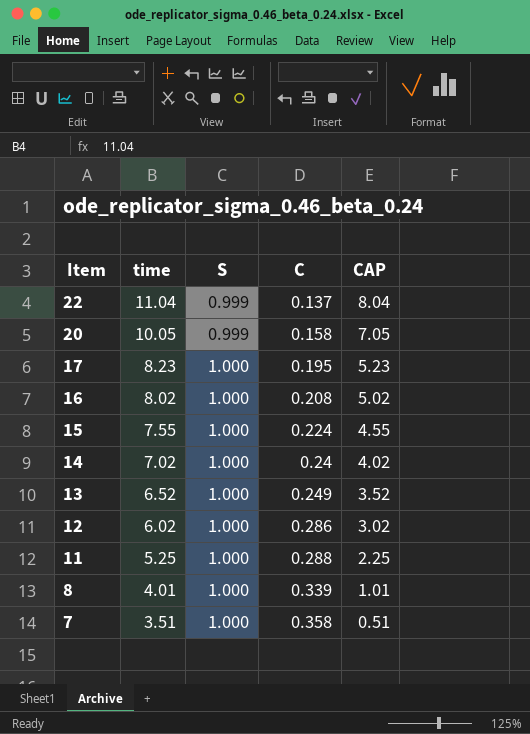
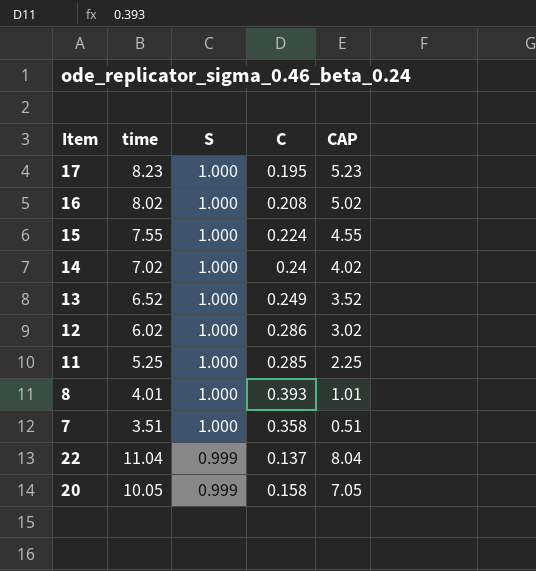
row order: Item descending -> S descending
11 | C: 0.288 -> 0.285
8 | C: 0.339 -> 0.393

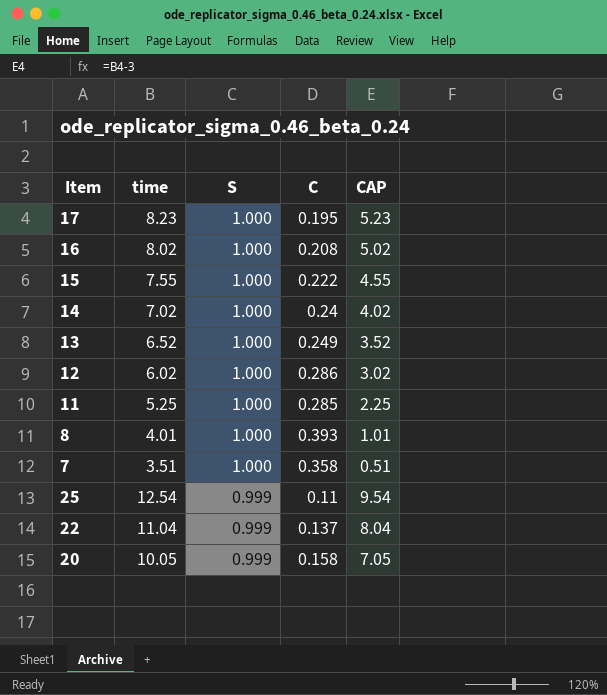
15 | C: 0.224 -> 0.222
row 25: none -> 12.54 | 0.999 | 0.11 | 9.54

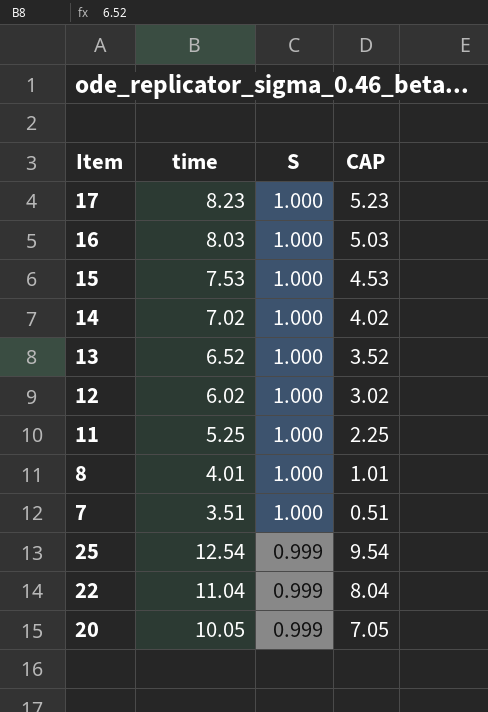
column C | position: 4 -> none
16 | time: 8.02 -> 8.03
16 | CAP: 5.02 -> 5.03
15 | time: 7.55 -> 7.53
15 | CAP: 4.55 -> 4.53

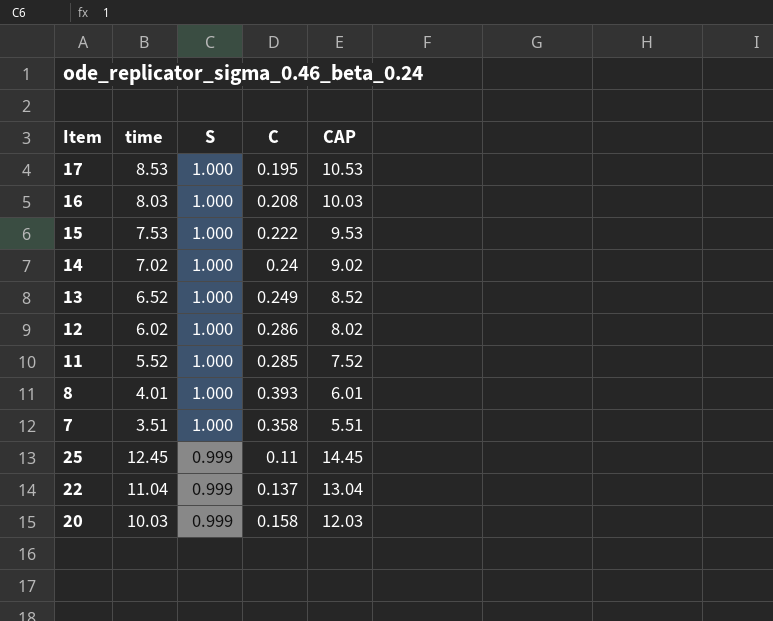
column C | position: none -> 4
column CAP | formula: [time] - 3 -> [time] + 2
17 | time: 8.23 -> 8.53
11 | time: 5.25 -> 5.52
25 | time: 12.54 -> 12.45
20 | time: 10.05 -> 10.03

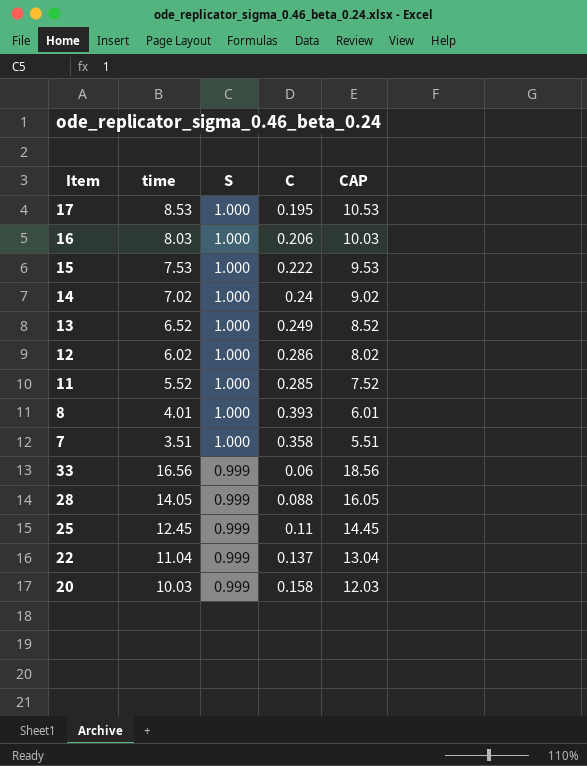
16 | C: 0.208 -> 0.206
row 33: none -> 16.56 | 0.999 | 0.06 | 18.56
row 28: none -> 14.05 | 0.999 | 0.088 | 16.05

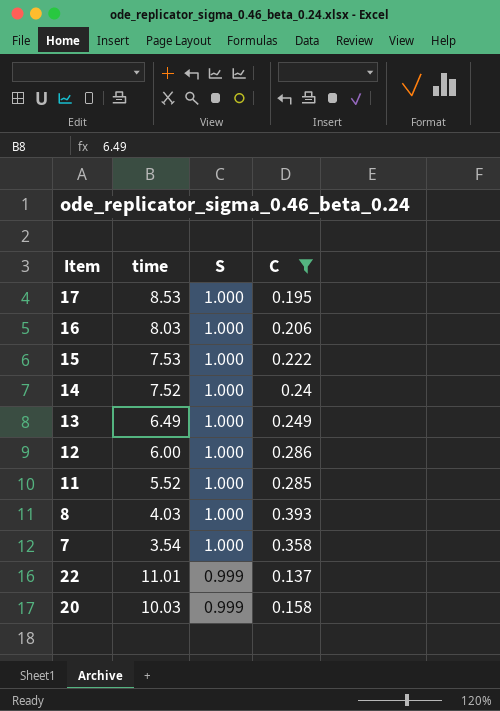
filter: none -> C >= 0.137
column CAP | formula: [time] + 2 -> none
14 | time: 7.02 -> 7.52
13 | time: 6.52 -> 6.49
12 | time: 6.02 -> 6.00
8 | time: 4.01 -> 4.03
7 | time: 3.51 -> 3.54
22 | time: 11.04 -> 11.01

